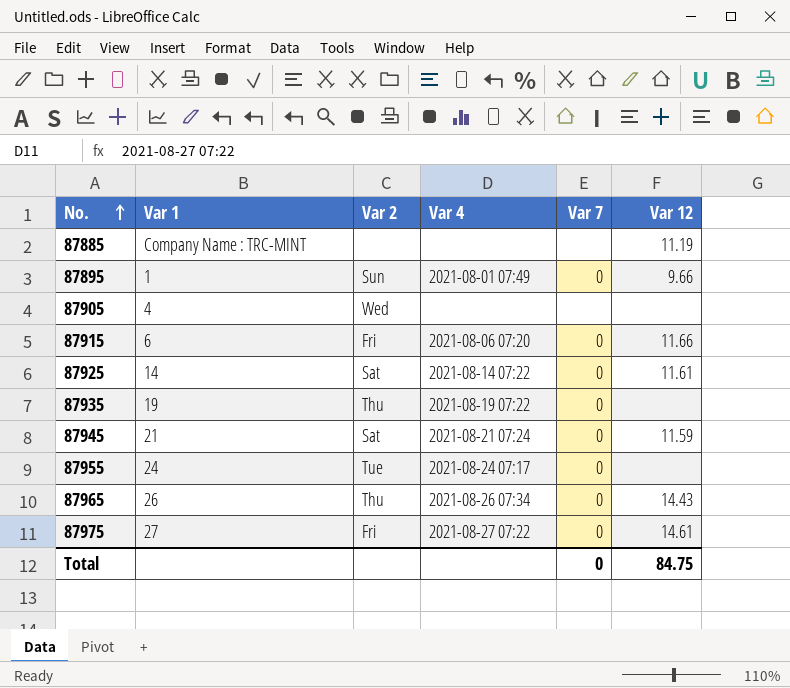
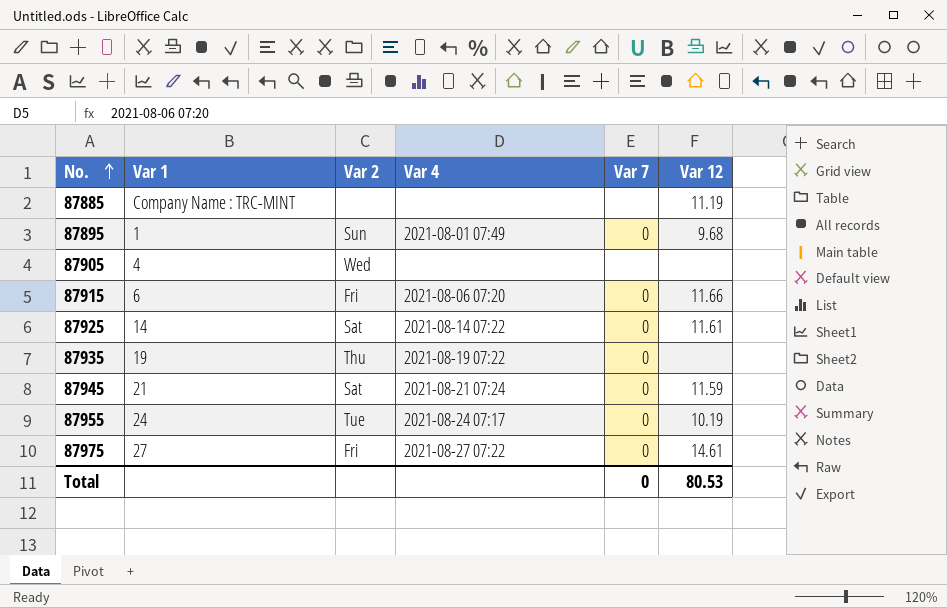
row 87965: 26 | Thu | 2021-08-26 07:34 | 0 | 14.43 -> none
87895 | Var 12: 9.66 -> 9.68
87955 | Var 12: none -> 10.19
Total | Var 12: 84.75 -> 80.53

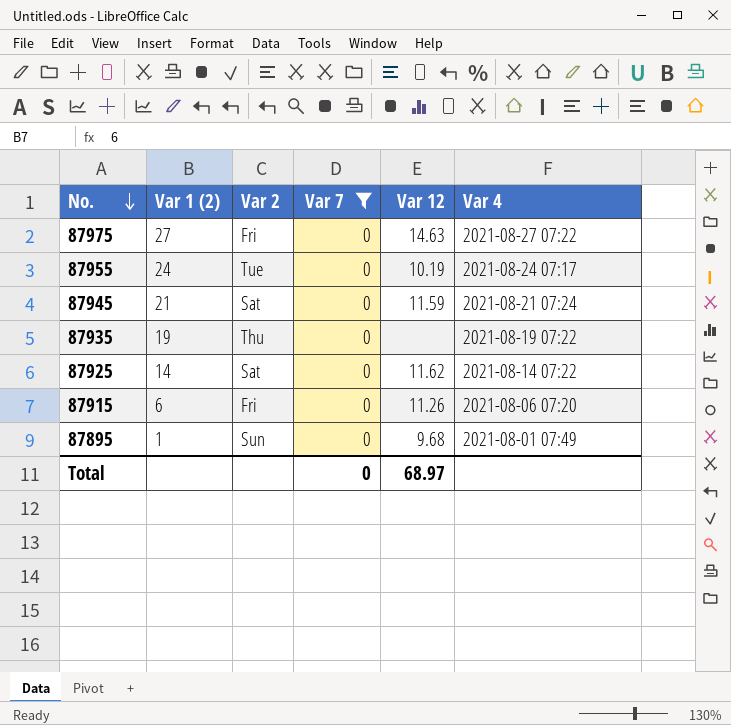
filter: none -> Var 7 = 0
row order: No. ascending -> No. descending
column name: Var 1 -> Var 1 (2)
column Var 4 | position: 4 -> 6
87975 | Var 12: 14.61 -> 14.63
87925 | Var 12: 11.61 -> 11.62
87915 | Var 12: 11.66 -> 11.26
Total | Var 12: 80.53 -> 68.97

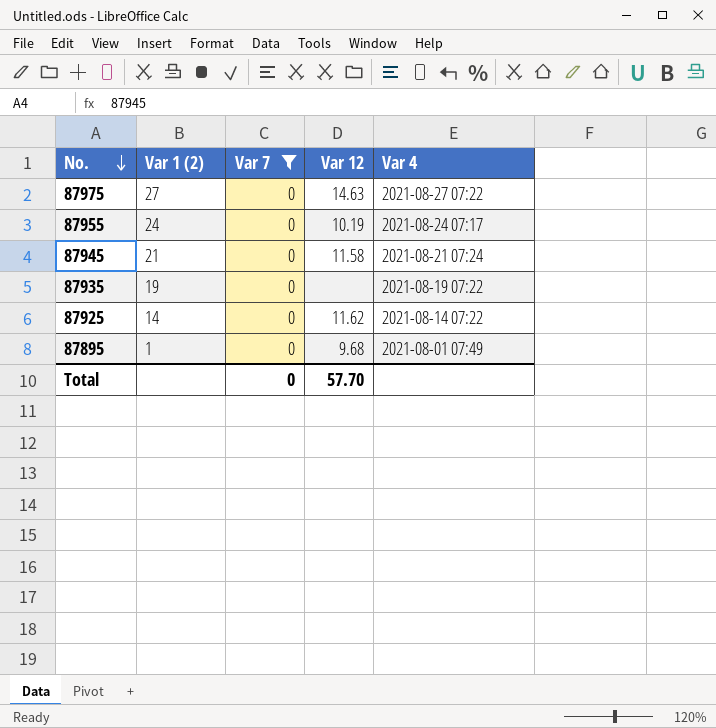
column Var 2 | position: 3 -> none
row 87915: 6 | Fri | 0 | 11.26 | 2021-08-06 07:20 -> none
87945 | Var 12: 11.59 -> 11.58
Total | Var 12: 68.97 -> 57.70

